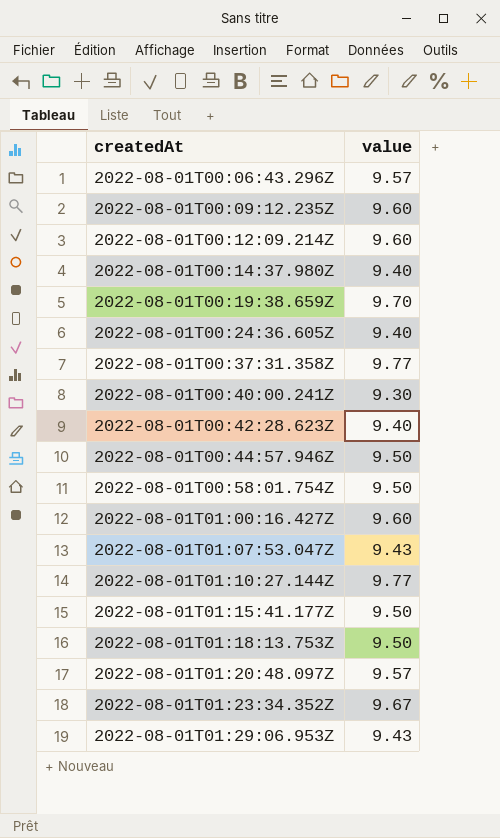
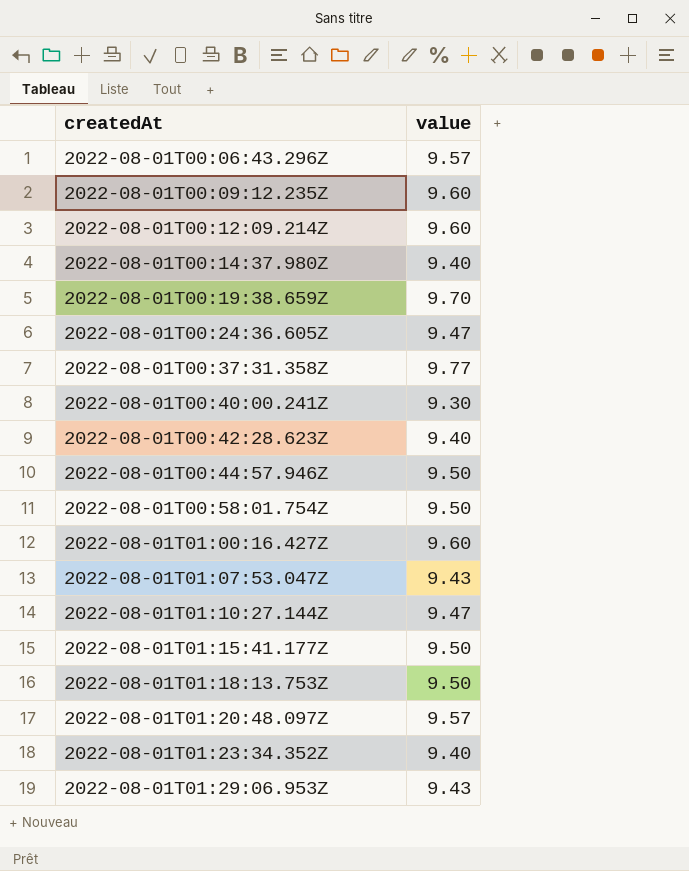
2022-08-01T00:24:36.605Z | value: 9.40 -> 9.47
2022-08-01T01:10:27.144Z | value: 9.77 -> 9.47
2022-08-01T01:23:34.352Z | value: 9.67 -> 9.40

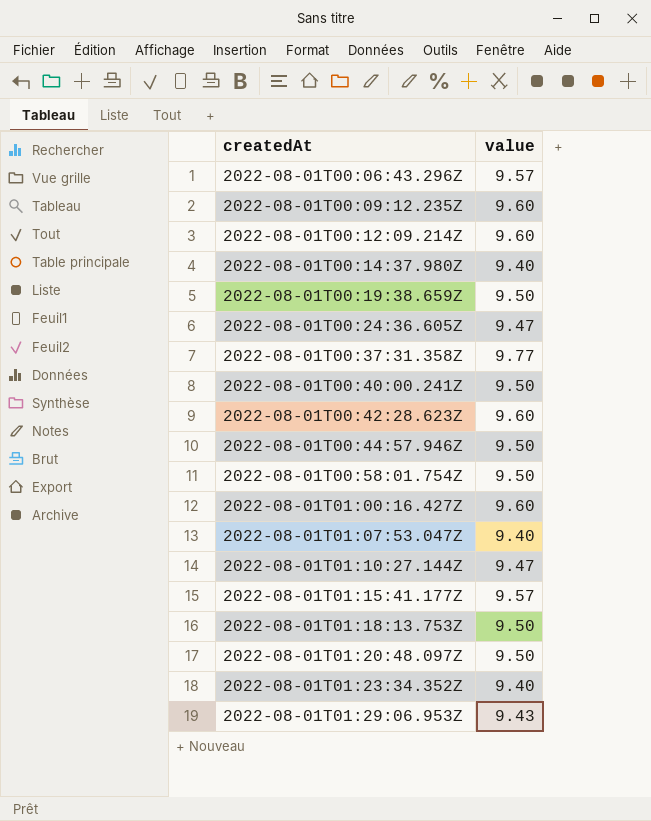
2022-08-01T00:19:38.659Z | value: 9.70 -> 9.50
2022-08-01T00:40:00.241Z | value: 9.30 -> 9.50
2022-08-01T00:42:28.623Z | value: 9.40 -> 9.60
2022-08-01T01:07:53.047Z | value: 9.43 -> 9.40
2022-08-01T01:15:41.177Z | value: 9.50 -> 9.57
2022-08-01T01:20:48.097Z | value: 9.57 -> 9.50

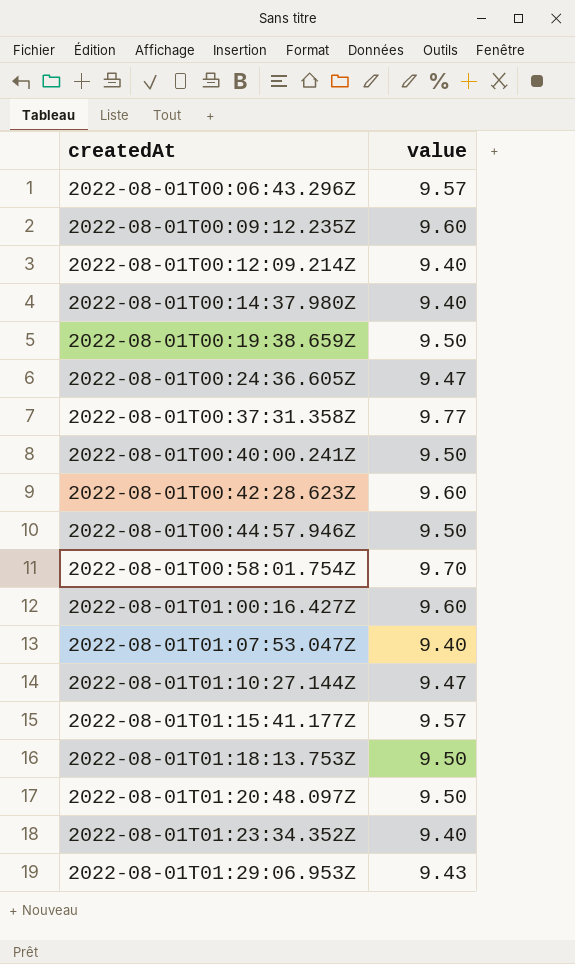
2022-08-01T00:12:09.214Z | value: 9.60 -> 9.40
2022-08-01T00:58:01.754Z | value: 9.50 -> 9.70

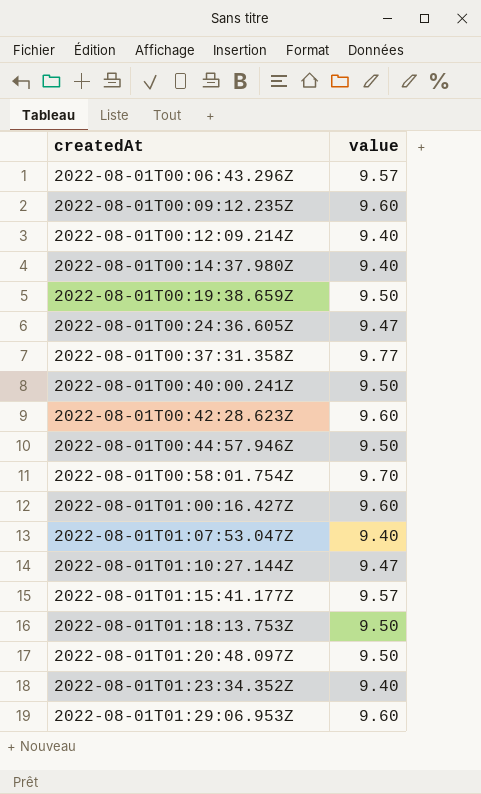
2022-08-01T01:29:06.953Z | value: 9.43 -> 9.60

